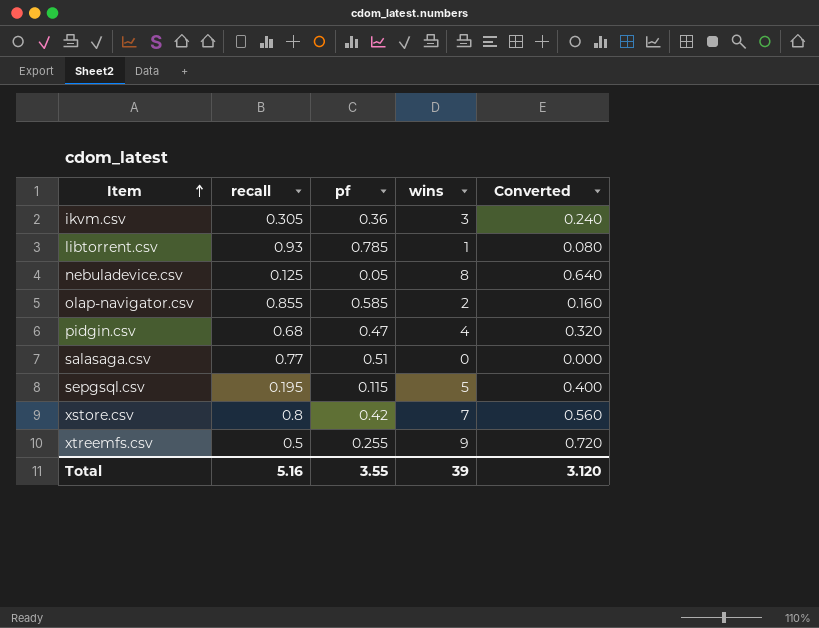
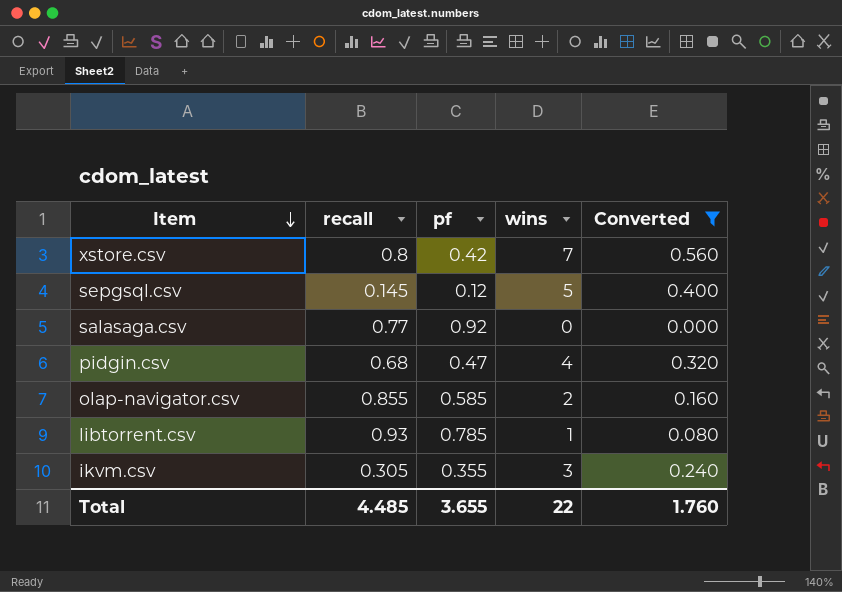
filter: none -> Converted <= 0.560
row order: Item ascending -> Item descending
sepgsql.csv | recall: 0.195 -> 0.145
sepgsql.csv | pf: 0.115 -> 0.12
salasaga.csv | pf: 0.51 -> 0.92
ikvm.csv | pf: 0.36 -> 0.355
Total | recall: 5.16 -> 4.485
Total | pf: 3.55 -> 3.655
Total | wins: 39 -> 22
Total | Converted: 3.120 -> 1.760

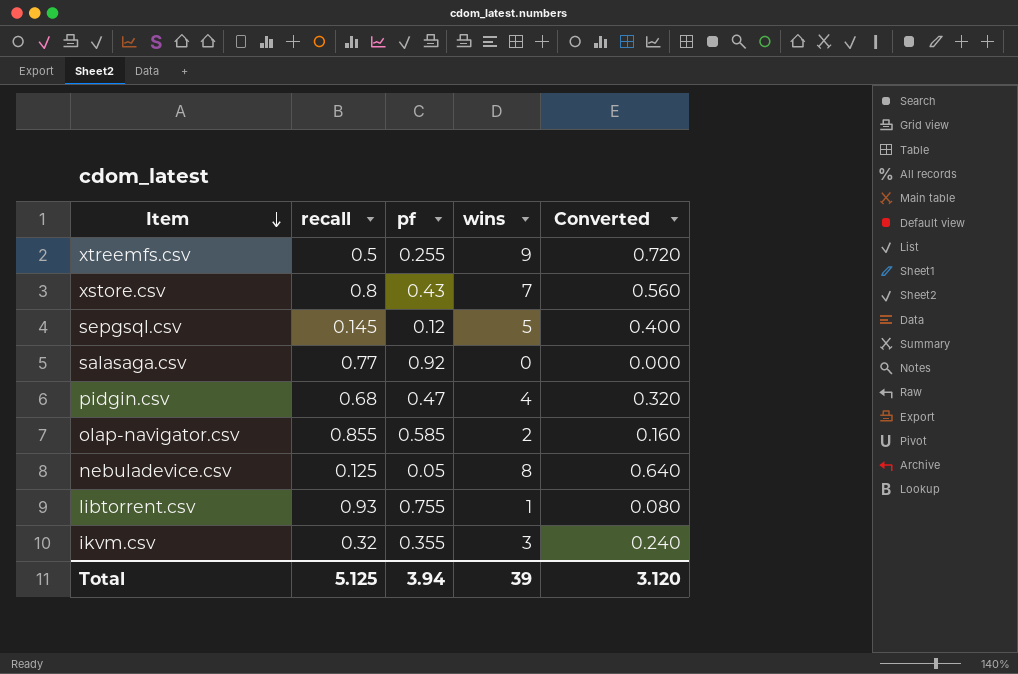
filter: Converted <= 0.560 -> none
xstore.csv | pf: 0.42 -> 0.43
libtorrent.csv | pf: 0.785 -> 0.755
ikvm.csv | recall: 0.305 -> 0.32
Total | recall: 4.485 -> 5.125
Total | pf: 3.655 -> 3.94
Total | wins: 22 -> 39
Total | Converted: 1.760 -> 3.120

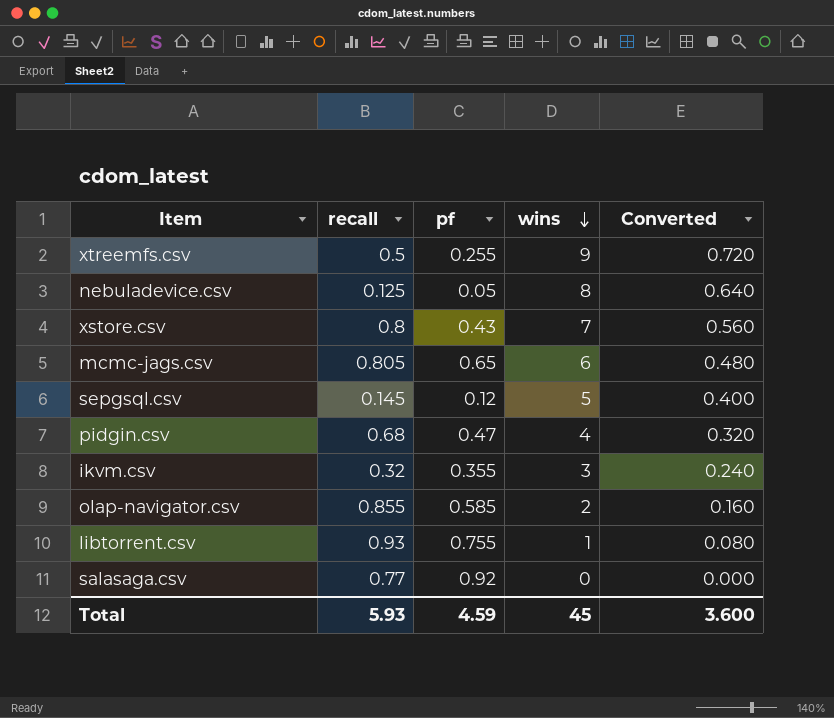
row order: Item descending -> wins descending
row mcmc-jags.csv: none -> 0.805 | 0.65 | 6 | 0.480
Total | recall: 5.125 -> 5.93
Total | pf: 3.94 -> 4.59
Total | wins: 39 -> 45
Total | Converted: 3.120 -> 3.600

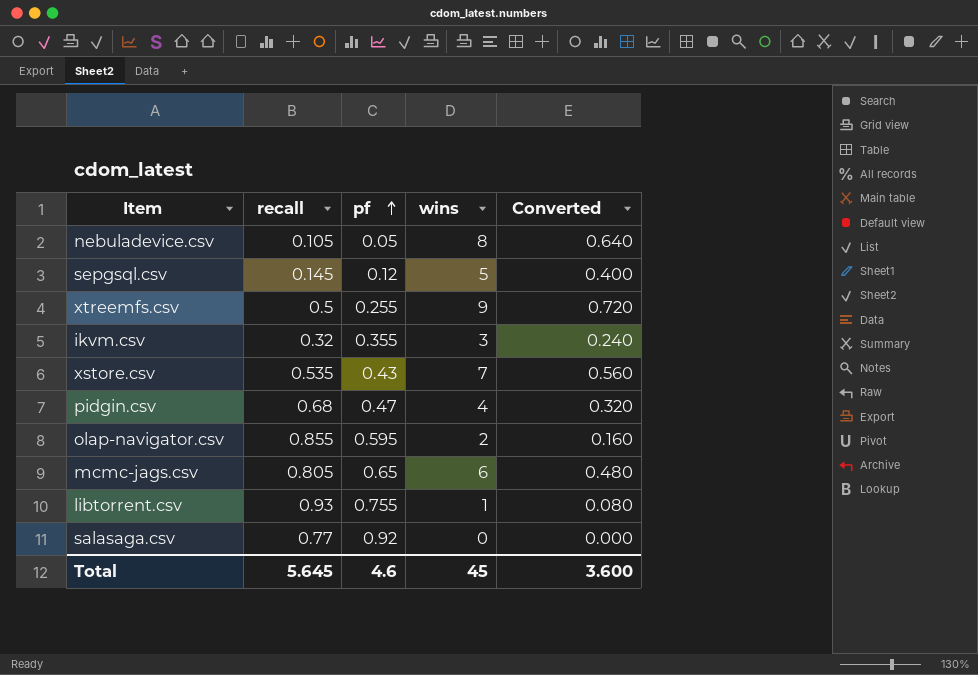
row order: wins descending -> pf ascending
nebuladevice.csv | recall: 0.125 -> 0.105
xstore.csv | recall: 0.8 -> 0.535
olap-navigator.csv | pf: 0.585 -> 0.595
Total | recall: 5.93 -> 5.645
Total | pf: 4.59 -> 4.6

